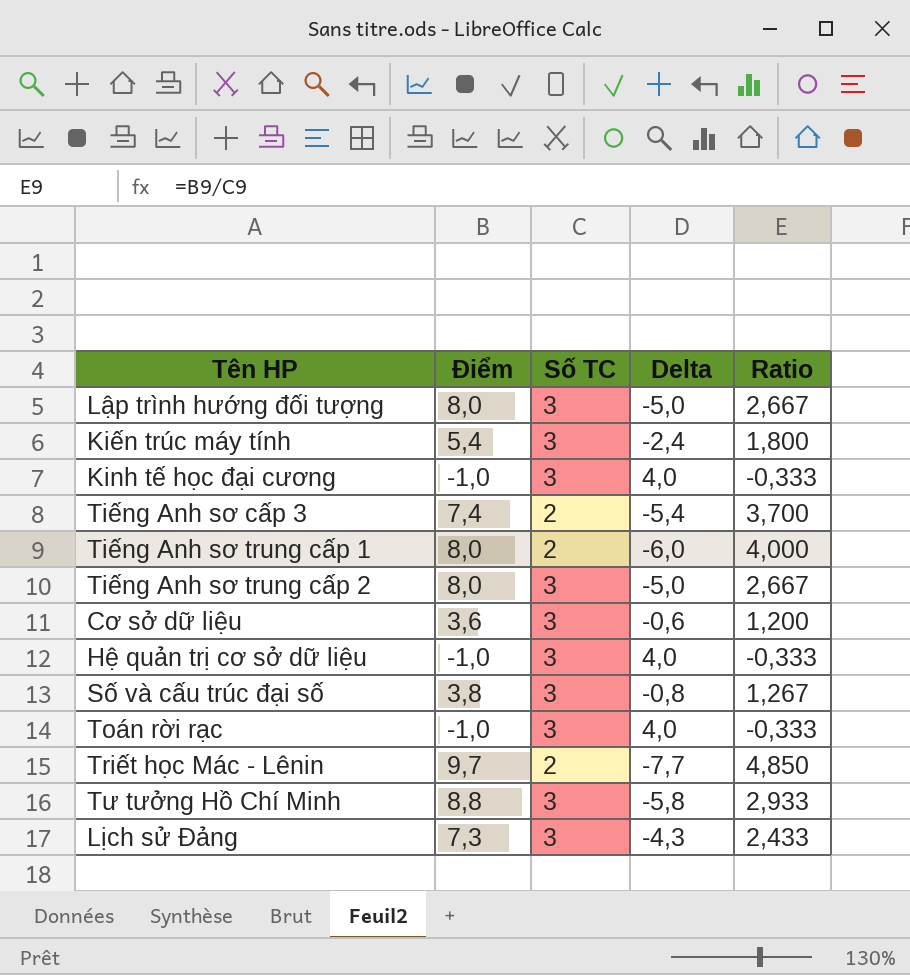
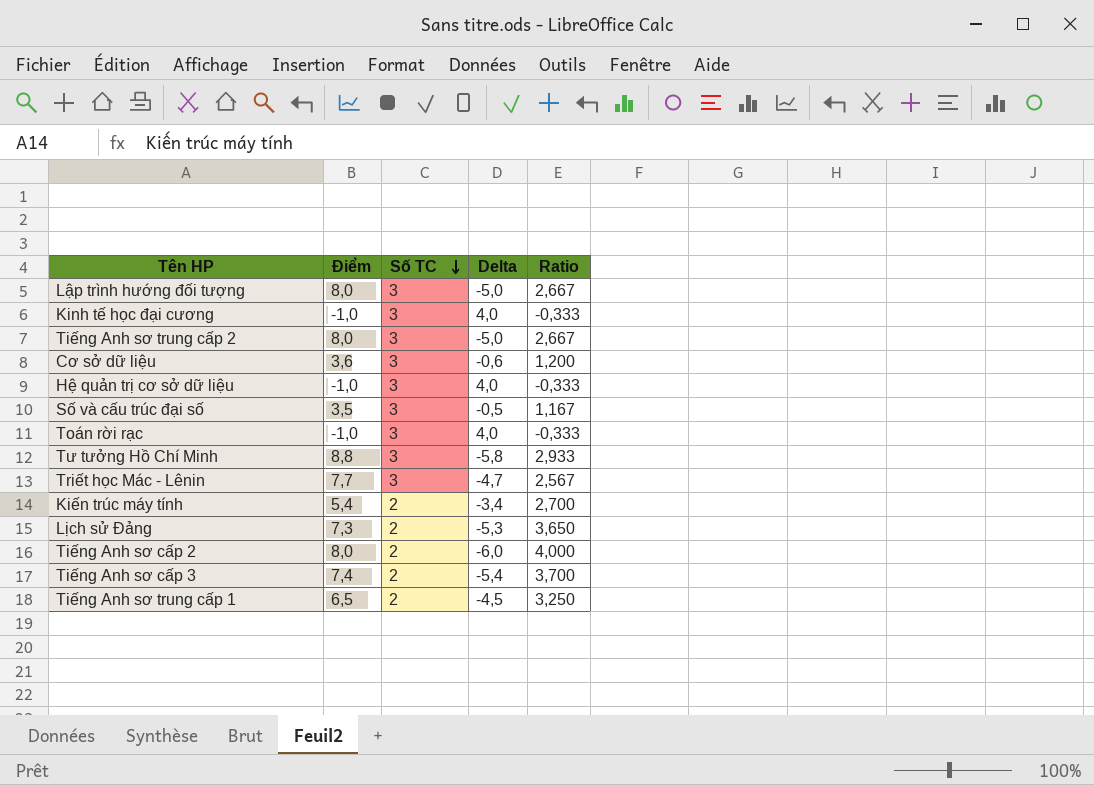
row order: none -> Số TC descending
Số và cấu trúc đại số | Điểm: 3,8 -> 3,5
Số và cấu trúc đại số | Delta: -0,8 -> -0,5
Số và cấu trúc đại số | Ratio: 1,267 -> 1,167
Triết học Mác - Lênin | Điểm: 9,7 -> 7,7
Triết học Mác - Lênin | Số TC: 2 -> 3
Triết học Mác - Lênin | Delta: -7,7 -> -4,7
Triết học Mác - Lênin | Ratio: 4,850 -> 2,567
Kiến trúc máy tính | Số TC: 3 -> 2
Kiến trúc máy tính | Delta: -2,4 -> -3,4
Kiến trúc máy tính | Ratio: 1,800 -> 2,700
Lịch sử Đảng | Số TC: 3 -> 2
Lịch sử Đảng | Delta: -4,3 -> -5,3
Lịch sử Đảng | Ratio: 2,433 -> 3,650
row Tiếng Anh sơ cấp 2: none -> 8,0 | 2 | -6,0 | 4,000
Tiếng Anh sơ trung cấp 1 | Điểm: 8,0 -> 6,5
Tiếng Anh sơ trung cấp 1 | Delta: -6,0 -> -4,5
Tiếng Anh sơ trung cấp 1 | Ratio: 4,000 -> 3,250

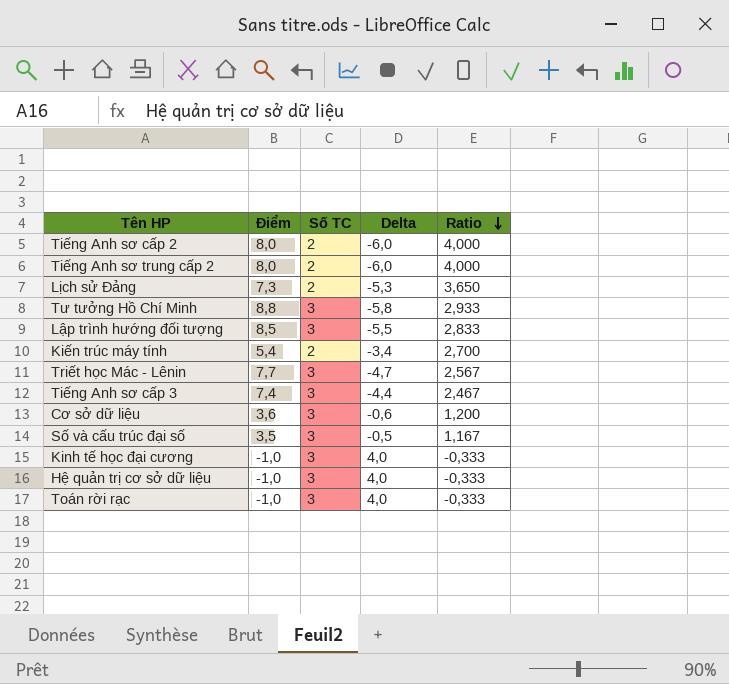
row order: Số TC descending -> Ratio descending
row Tiếng Anh sơ trung cấp 1: 6,5 | 2 | -4,5 | 3,250 -> none
Tiếng Anh sơ trung cấp 2 | Số TC: 3 -> 2
Tiếng Anh sơ trung cấp 2 | Delta: -5,0 -> -6,0
Tiếng Anh sơ trung cấp 2 | Ratio: 2,667 -> 4,000
Lập trình hướng đối tượng | Điểm: 8,0 -> 8,5
Lập trình hướng đối tượng | Delta: -5,0 -> -5,5
Lập trình hướng đối tượng | Ratio: 2,667 -> 2,833
Tiếng Anh sơ cấp 3 | Số TC: 2 -> 3
Tiếng Anh sơ cấp 3 | Delta: -5,4 -> -4,4
Tiếng Anh sơ cấp 3 | Ratio: 3,700 -> 2,467

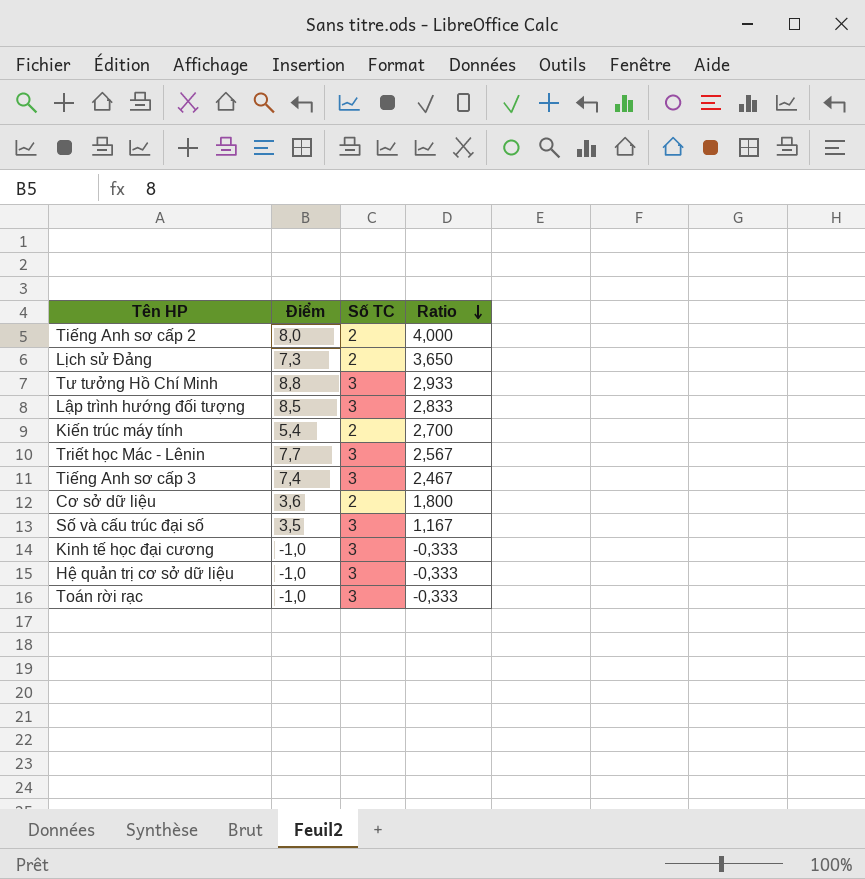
column Delta | formula: [Số TC] - [Điểm] -> none
row Tiếng Anh sơ trung cấp 2: 8,0 | 2 | -6,0 | 4,000 -> none
Cơ sở dữ liệu | Số TC: 3 -> 2
Cơ sở dữ liệu | Ratio: 1,200 -> 1,800

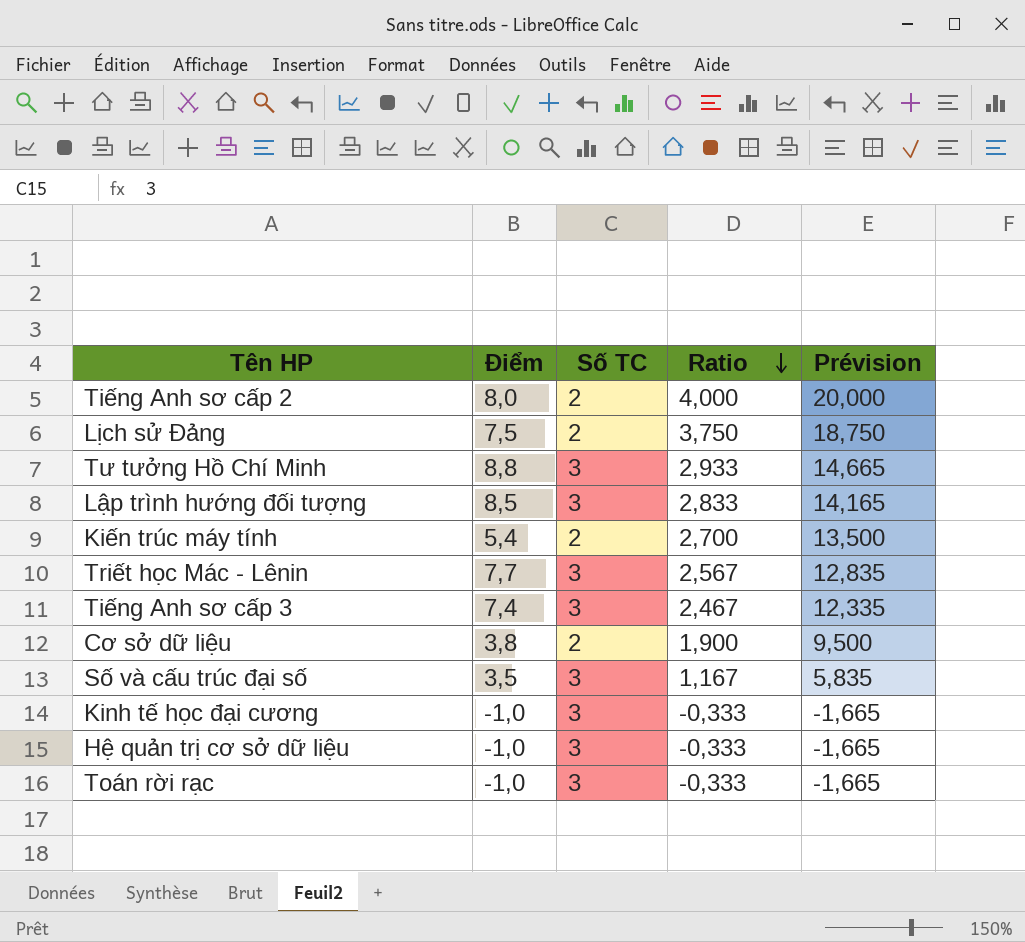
column Prévision | formula: none -> [Ratio] * 5
Lịch sử Đảng | Điểm: 7,3 -> 7,5
Lịch sử Đảng | Ratio: 3,650 -> 3,750
Cơ sở dữ liệu | Điểm: 3,6 -> 3,8
Cơ sở dữ liệu | Ratio: 1,800 -> 1,900

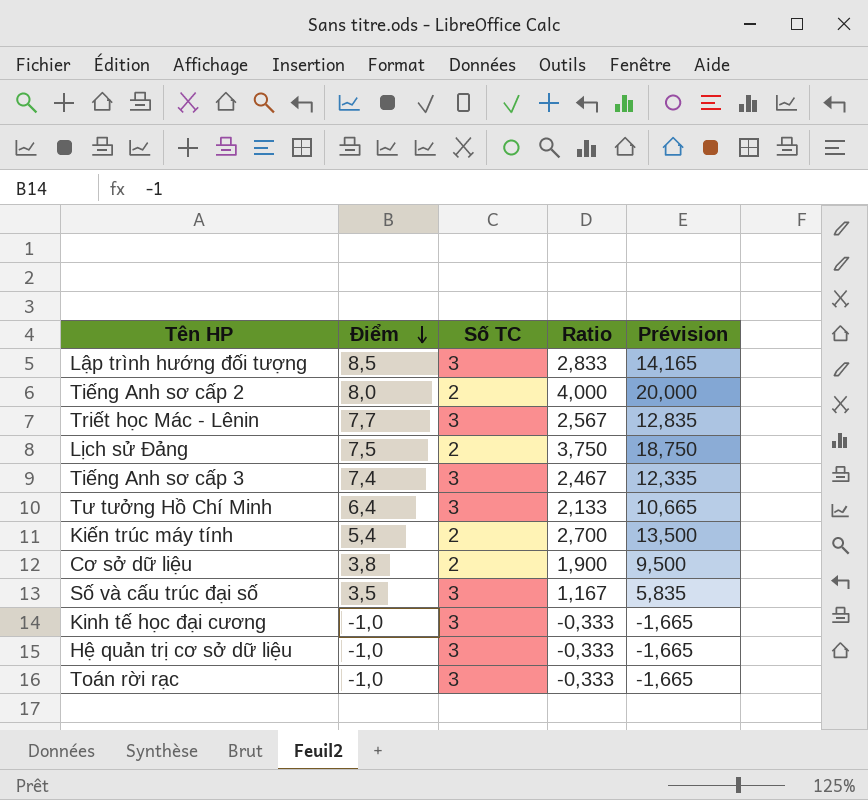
row order: Ratio descending -> Điểm descending
Tư tưởng Hồ Chí Minh | Điểm: 8,8 -> 6,4
Tư tưởng Hồ Chí Minh | Ratio: 2,933 -> 2,133
Tư tưởng Hồ Chí Minh | Prévision: 14,665 -> 10,665

